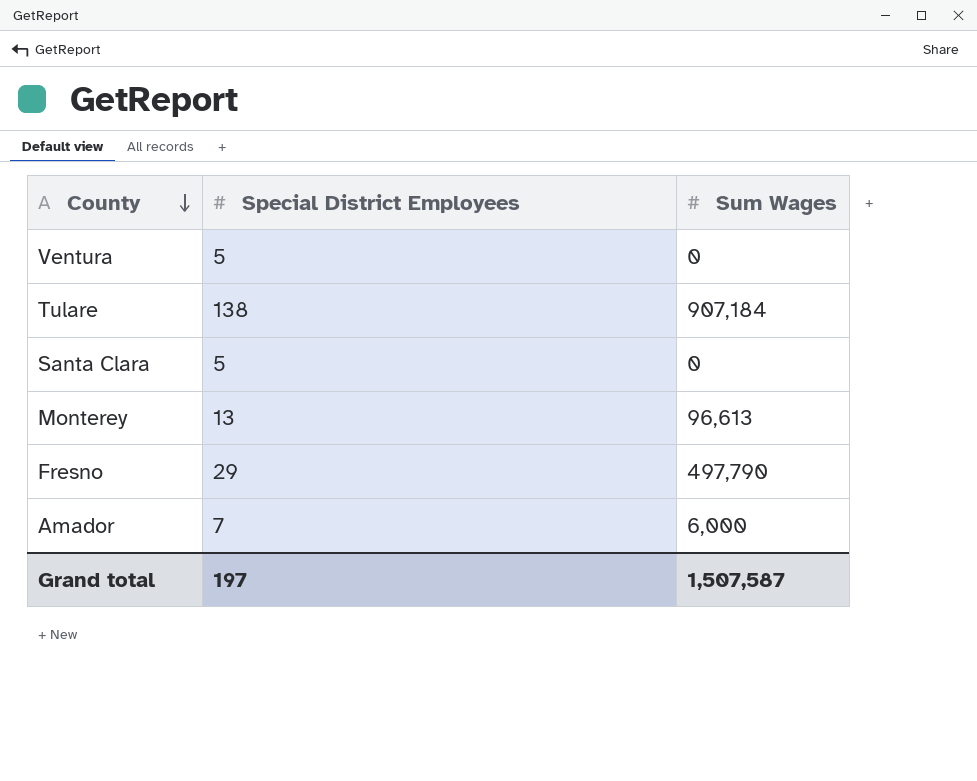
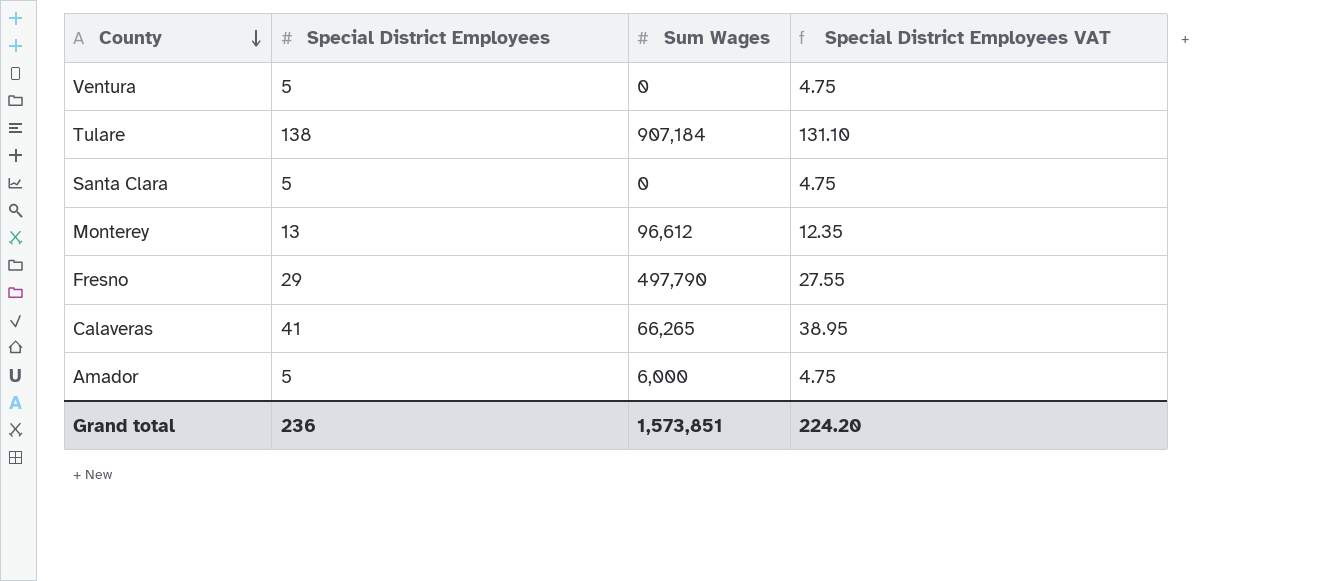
column Special District Employees VAT | formula: none -> [Special District Employees] * 0.95
Monterey | Sum Wages: 96,613 -> 96,612
row Calaveras: none -> 41 | 66,265 | 38.95
Amador | Special District Employees: 7 -> 5
Grand total | Special District Employees: 197 -> 236
Grand total | Sum Wages: 1,507,587 -> 1,573,851

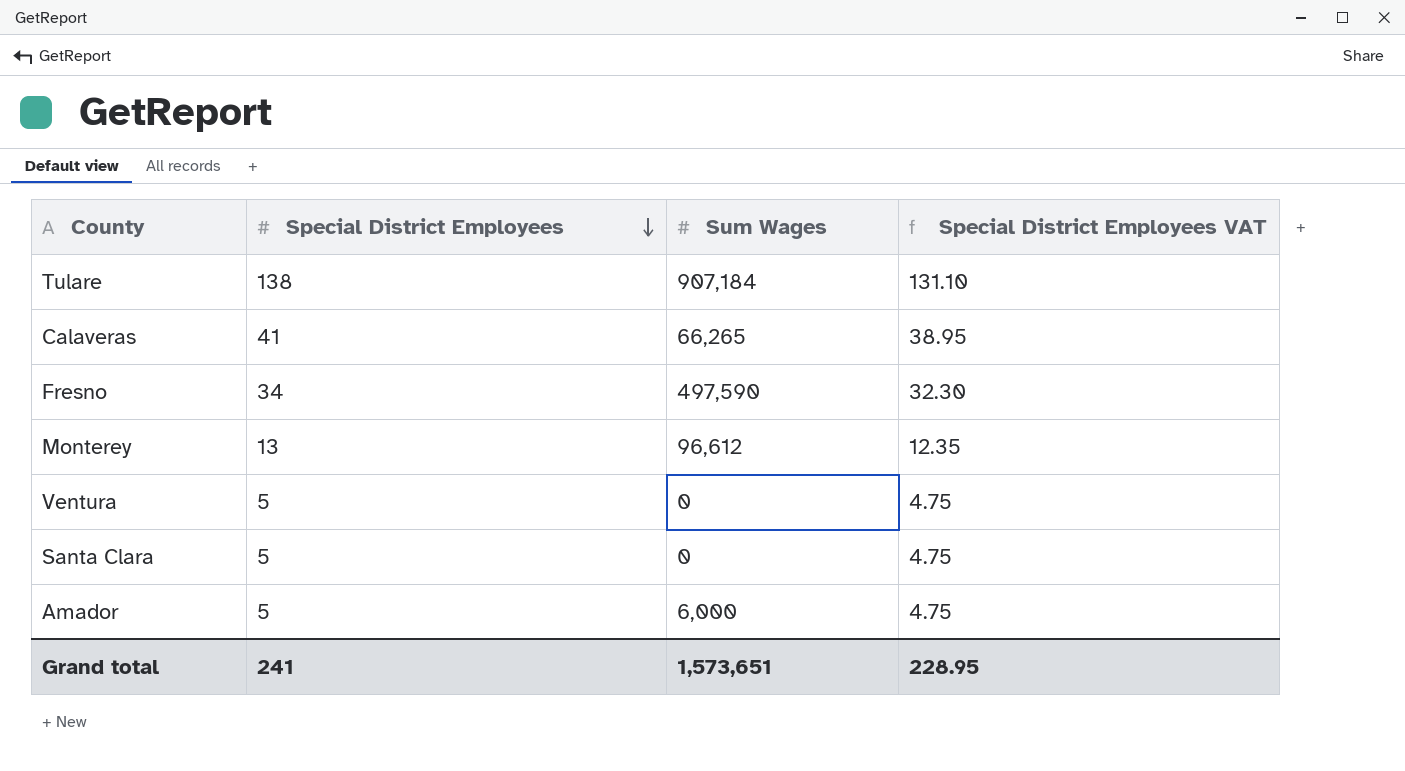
row order: County descending -> Special District Employees descending
Fresno | Special District Employees: 29 -> 34
Fresno | Sum Wages: 497,790 -> 497,590
Fresno | Special District Employees VAT: 27.55 -> 32.30
Grand total | Special District Employees: 236 -> 241
Grand total | Sum Wages: 1,573,851 -> 1,573,651
Grand total | Special District Employees VAT: 224.20 -> 228.95

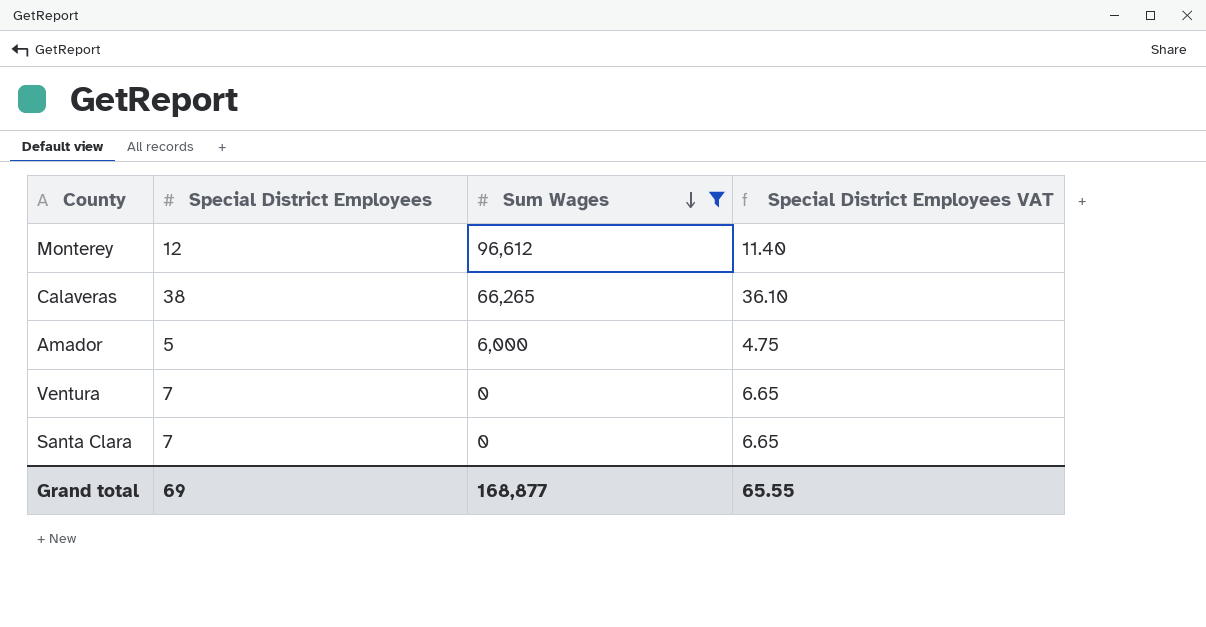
filter: none -> Sum Wages <= 96,612
row order: Special District Employees descending -> Sum Wages descending
Monterey | Special District Employees: 13 -> 12
Monterey | Special District Employees VAT: 12.35 -> 11.40
Calaveras | Special District Employees: 41 -> 38
Calaveras | Special District Employees VAT: 38.95 -> 36.10
Ventura | Special District Employees: 5 -> 7
Ventura | Special District Employees VAT: 4.75 -> 6.65
Santa Clara | Special District Employees: 5 -> 7
Santa Clara | Special District Employees VAT: 4.75 -> 6.65
Grand total | Special District Employees: 241 -> 69
Grand total | Sum Wages: 1,573,651 -> 168,877
Grand total | Special District Employees VAT: 228.95 -> 65.55

